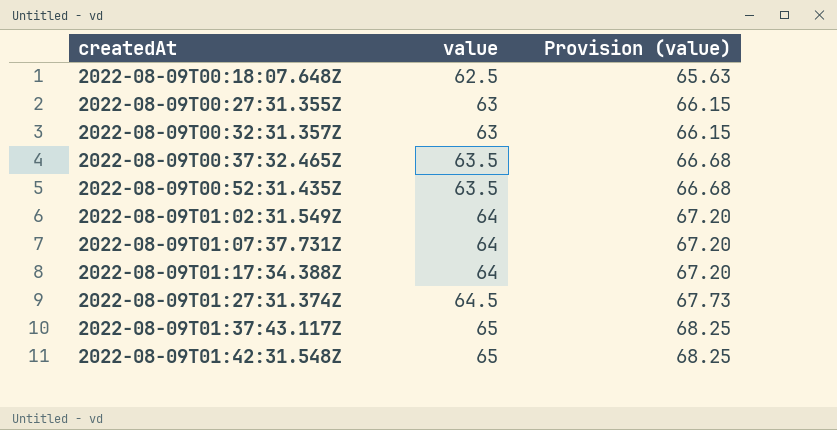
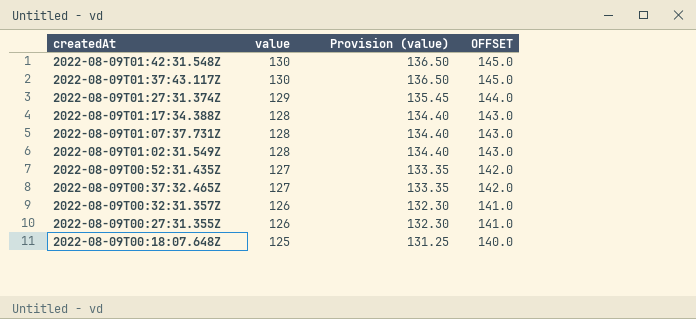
row order: createdAt ascending -> createdAt descending
column OFFSET | formula: none -> [value] + 15
2022-08-09T01:42:31.548Z | value: 65 -> 130
2022-08-09T01:42:31.548Z | Provision (value): 68.25 -> 136.50
2022-08-09T01:37:43.117Z | value: 65 -> 130
2022-08-09T01:37:43.117Z | Provision (value): 68.25 -> 136.50
2022-08-09T01:27:31.374Z | value: 64.5 -> 129
2022-08-09T01:27:31.374Z | Provision (value): 67.73 -> 135.45
2022-08-09T01:17:34.388Z | value: 64 -> 128
2022-08-09T01:17:34.388Z | Provision (value): 67.20 -> 134.40
2022-08-09T01:07:37.731Z | value: 64 -> 128
2022-08-09T01:07:37.731Z | Provision (value): 67.20 -> 134.40
2022-08-09T01:02:31.549Z | value: 64 -> 128
2022-08-09T01:02:31.549Z | Provision (value): 67.20 -> 134.40
2022-08-09T00:52:31.435Z | value: 63.5 -> 127
2022-08-09T00:52:31.435Z | Provision (value): 66.68 -> 133.35
2022-08-09T00:37:32.465Z | value: 63.5 -> 127
2022-08-09T00:37:32.465Z | Provision (value): 66.68 -> 133.35
2022-08-09T00:32:31.357Z | value: 63 -> 126
2022-08-09T00:32:31.357Z | Provision (value): 66.15 -> 132.30
2022-08-09T00:27:31.355Z | value: 63 -> 126
2022-08-09T00:27:31.355Z | Provision (value): 66.15 -> 132.30
2022-08-09T00:18:07.648Z | value: 62.5 -> 125
2022-08-09T00:18:07.648Z | Provision (value): 65.63 -> 131.25

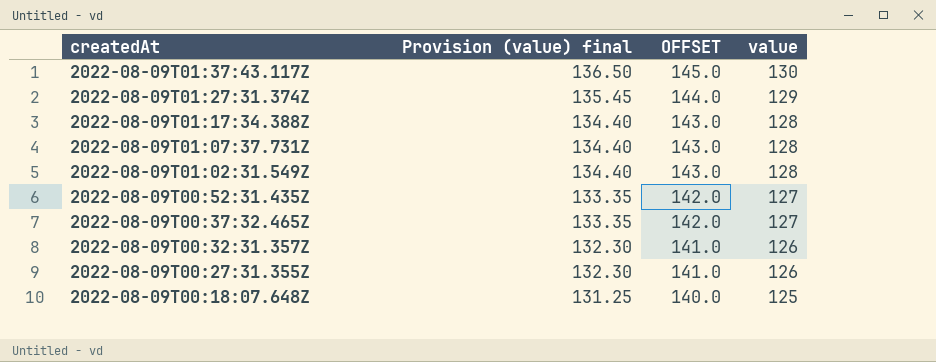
column name: Provision (value) -> Provision (value) final
column value | position: 2 -> 4
row 2022-08-09T01:42:31.548Z: 130 | 136.50 | 145.0 -> none

